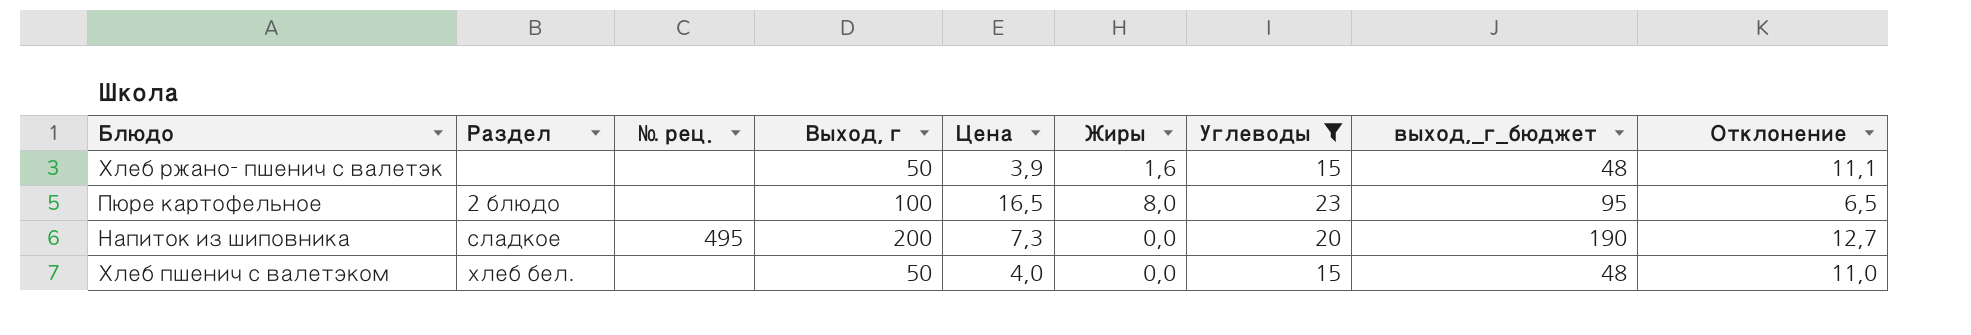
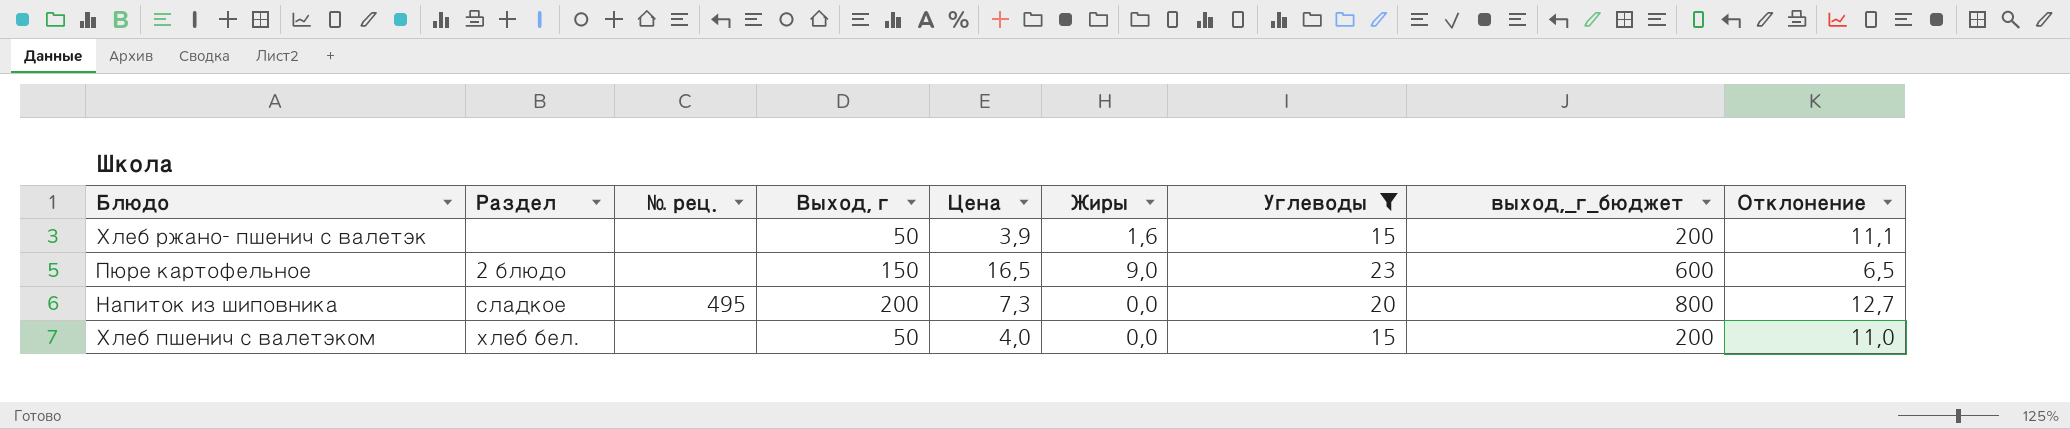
column выход,_г_бюджет | formula: [Выход, г] * 0,95 -> [Выход, г] * 4
Пюре картофельное | Выход, г: 100 -> 150
Пюре картофельное | Жиры: 8,0 -> 9,0

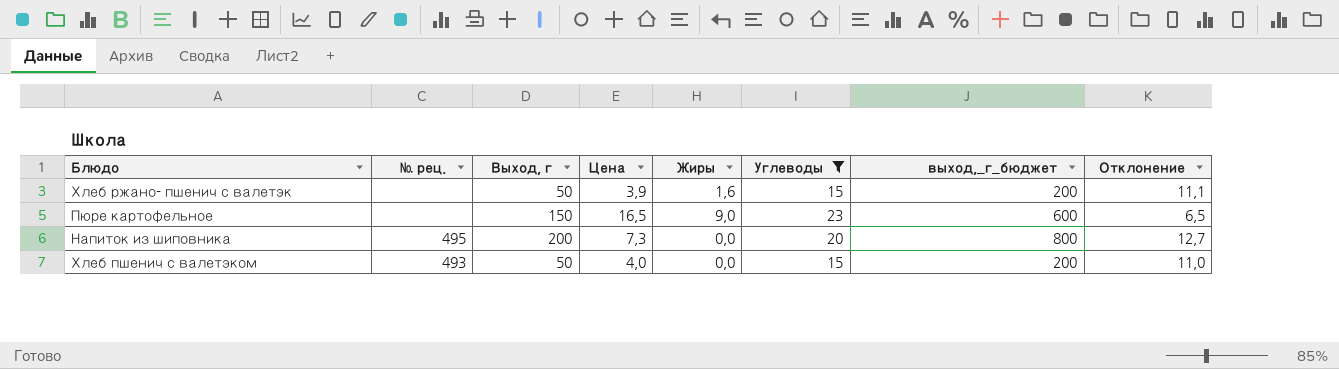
column Раздел | position: 2 -> none
Хлеб пшенич с валетэком | № рец.: none -> 493

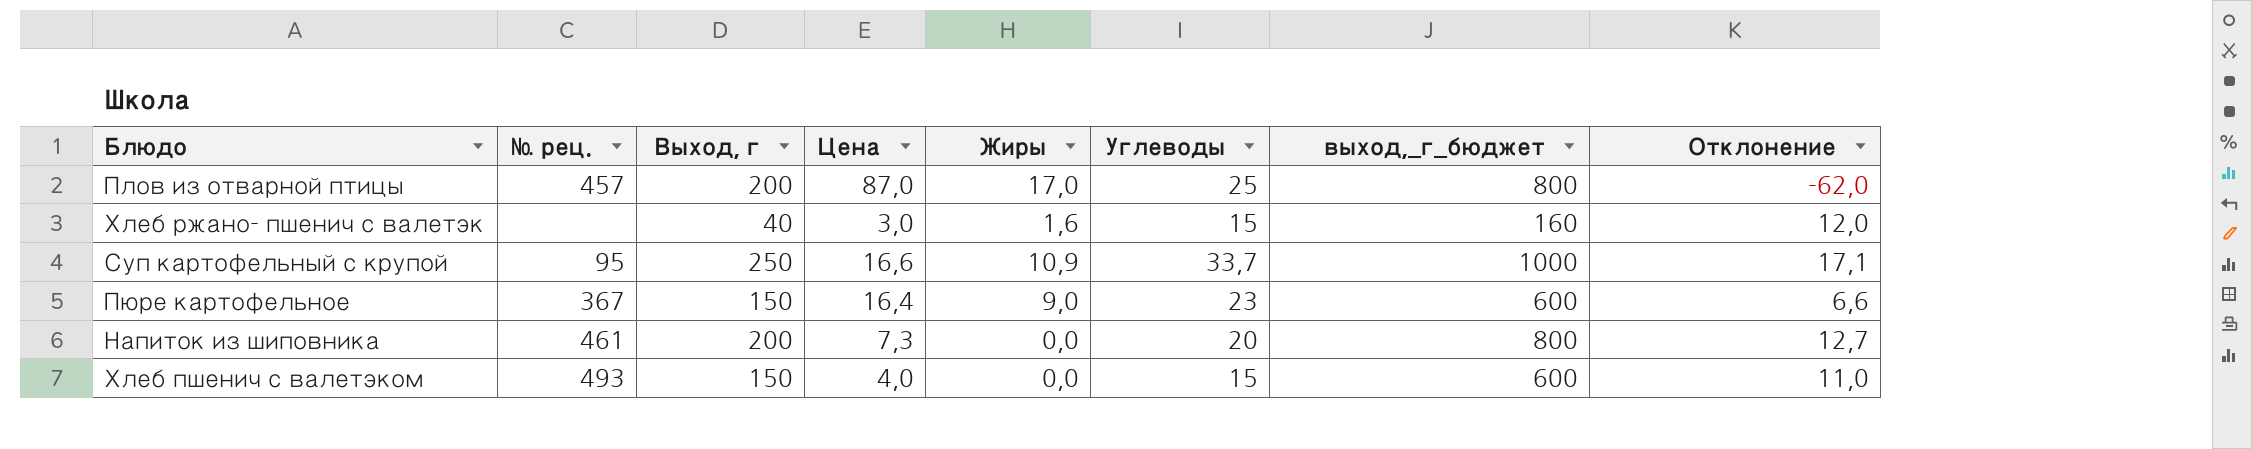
filter: Углеводы <= 23 -> none
Хлеб ржано- пшенич с валетэк | Выход, г: 50 -> 40
Хлеб ржано- пшенич с валетэк | Цена: 3,9 -> 3,0
Хлеб ржано- пшенич с валетэк | выход,_г_бюджет: 200 -> 160
Хлеб ржано- пшенич с валетэк | Отклонение: 11,1 -> 12,0
Пюре картофельное | № рец.: none -> 367
Пюре картофельное | Цена: 16,5 -> 16,4
Пюре картофельное | Отклонение: 6,5 -> 6,6
Напиток из шиповника | № рец.: 495 -> 461
Хлеб пшенич с валетэком | Выход, г: 50 -> 150
Хлеб пшенич с валетэком | выход,_г_бюджет: 200 -> 600

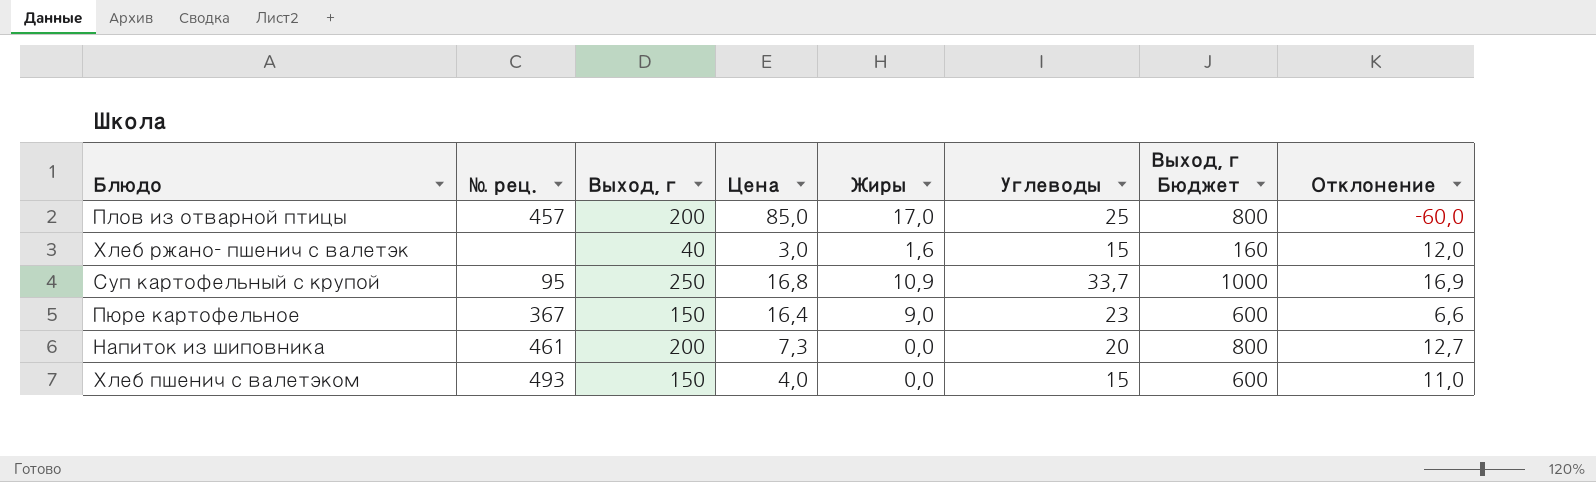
column name: выход,_г_бюджет -> Выход, г Бюджет
Плов из отварной птицы | Цена: 87,0 -> 85,0
Плов из отварной птицы | Отклонение: -62,0 -> -60,0
Суп картофельный с крупой | Цена: 16,6 -> 16,8
Суп картофельный с крупой | Отклонение: 17,1 -> 16,9

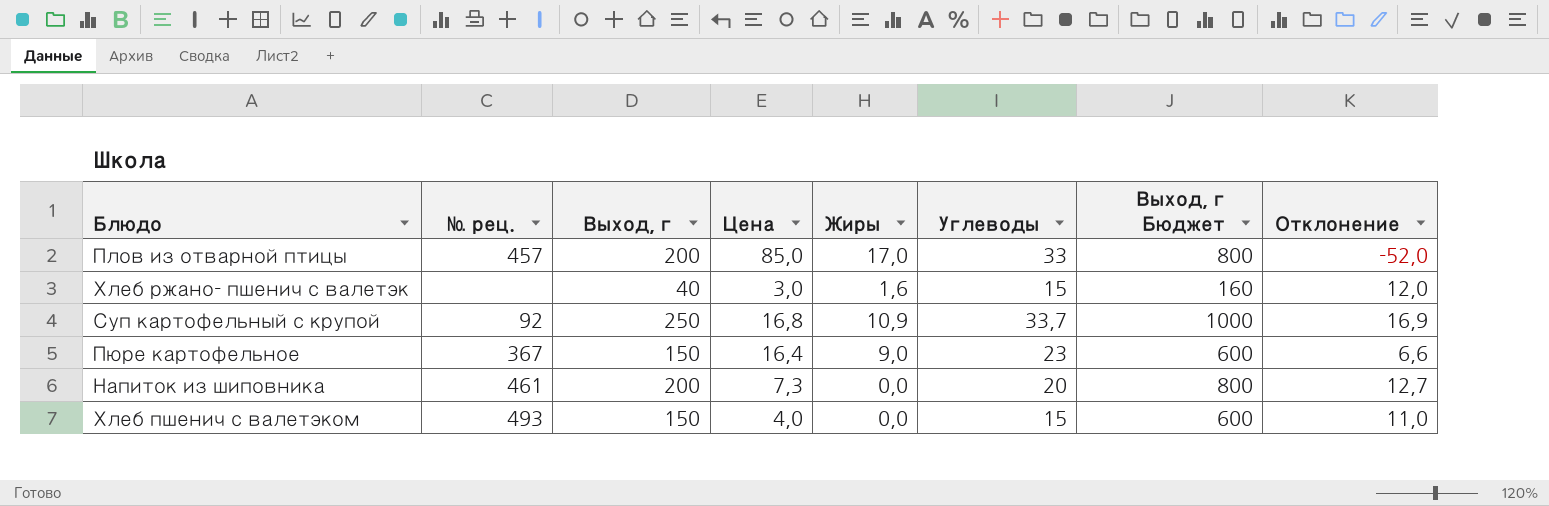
Плов из отварной птицы | Углеводы: 25 -> 33
Плов из отварной птицы | Отклонение: -60,0 -> -52,0
Суп картофельный с крупой | № рец.: 95 -> 92

